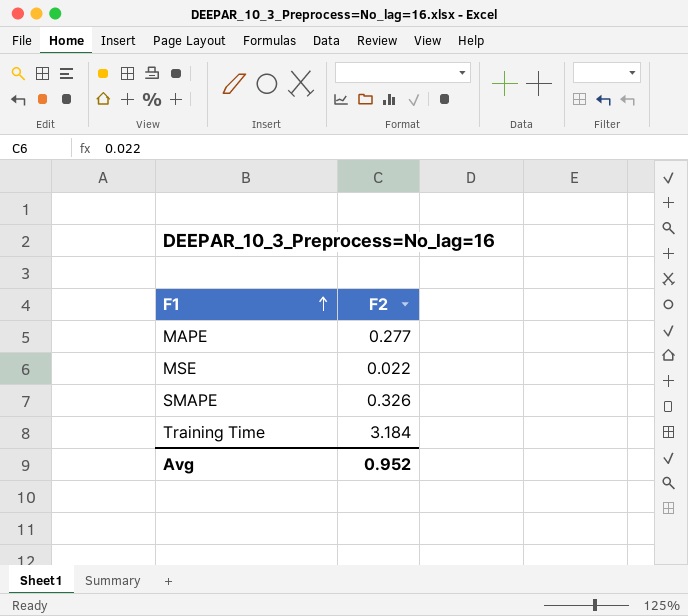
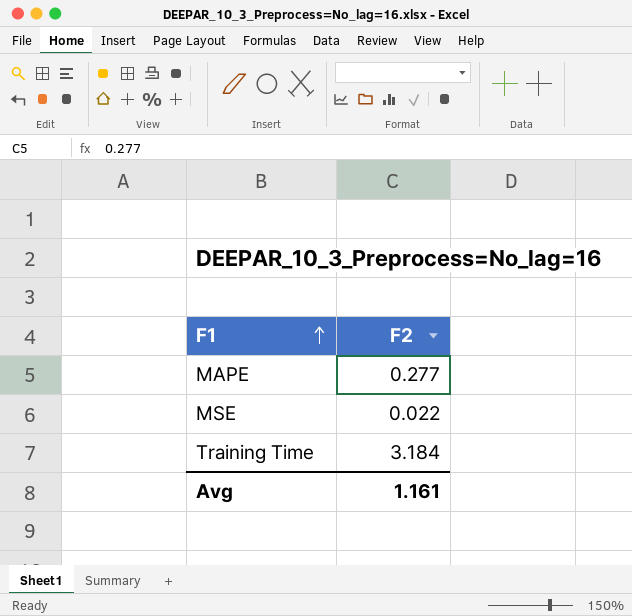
row SMAPE: 0.326 -> none
Avg | F2: 0.952 -> 1.161

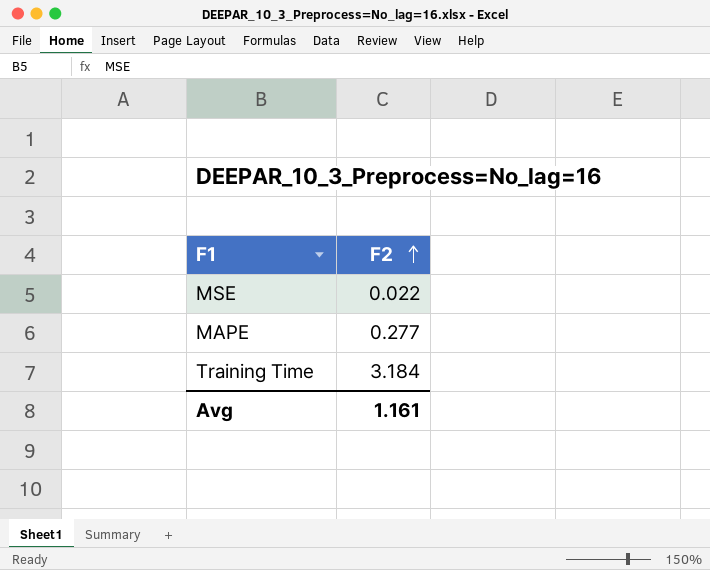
row order: F1 ascending -> F2 ascending

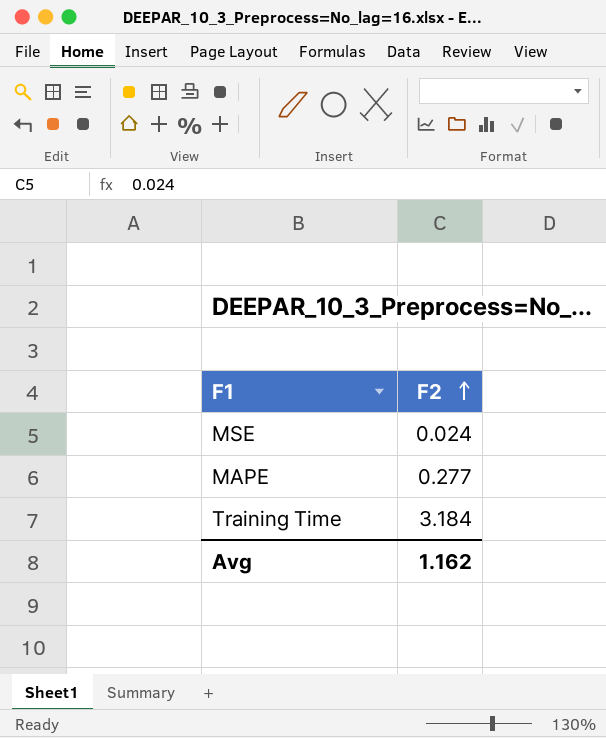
MSE | F2: 0.022 -> 0.024
Avg | F2: 1.161 -> 1.162

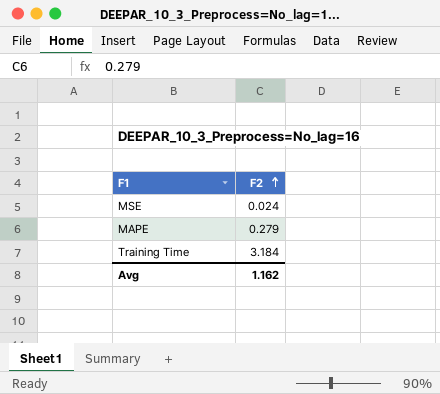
MAPE | F2: 0.277 -> 0.279

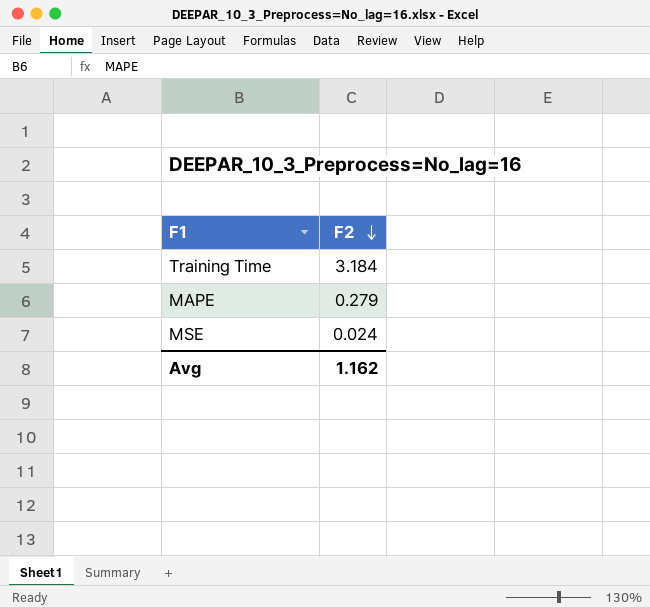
row order: F2 ascending -> F2 descending

